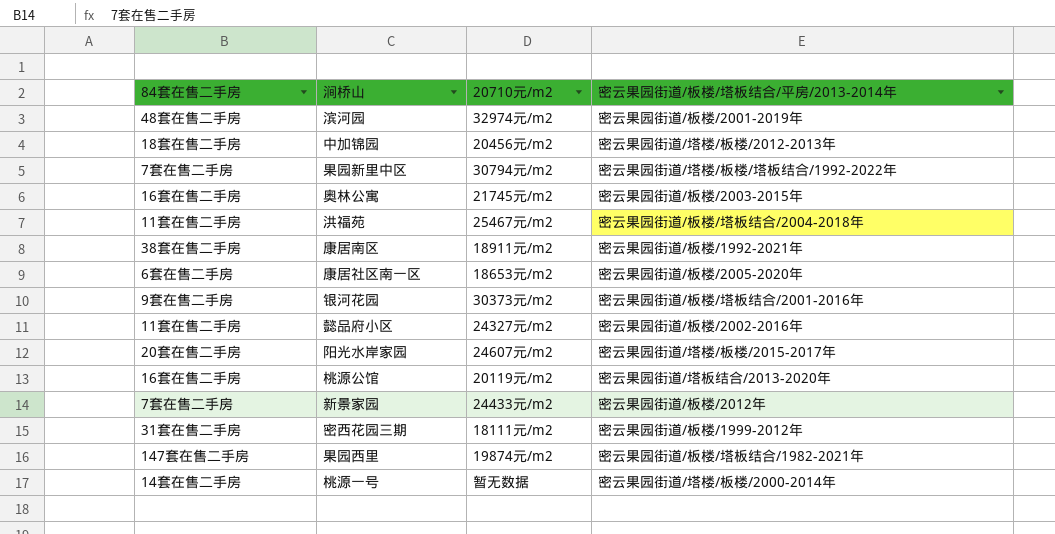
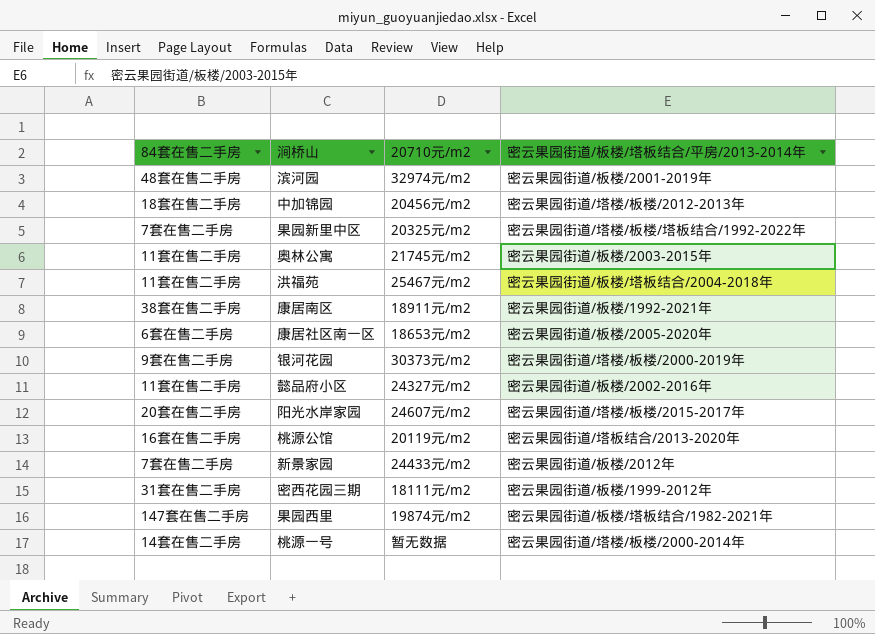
果园新里中区 | 20710元/m2: 30794元/m2 -> 20325元/m2
奥林公寓 | 84套在售二手房: 16套在售二手房 -> 11套在售二手房
银河花园 | 密云果园街道/板楼/塔板结合/平房/2013-2014年: 密云果园街道/板楼/塔板结合/2001-2016年 -> 密云果园街道/塔楼/板楼/2000-2019年

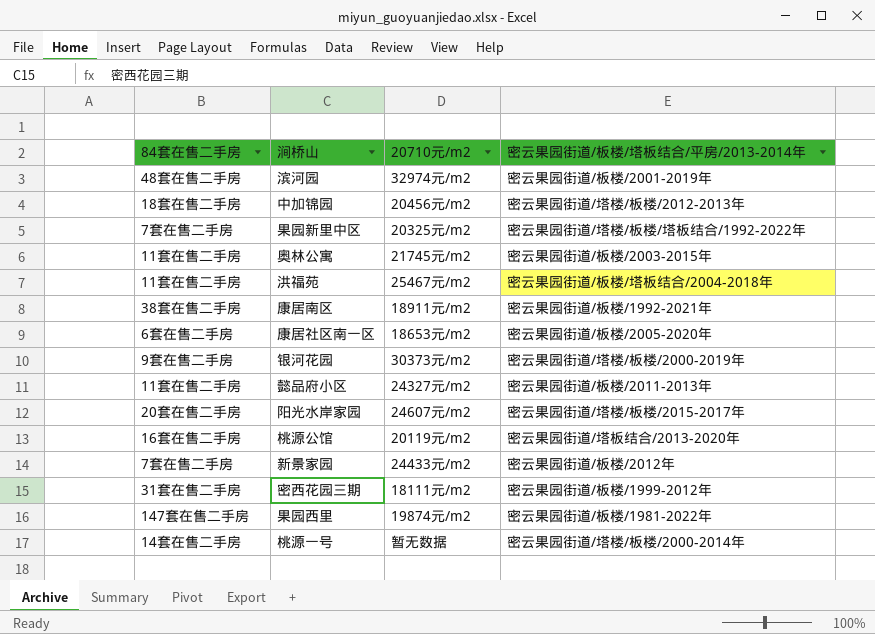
懿品府小区 | 密云果园街道/板楼/塔板结合/平房/2013-2014年: 密云果园街道/板楼/2002-2016年 -> 密云果园街道/板楼/2011-2013年
果园西里 | 密云果园街道/板楼/塔板结合/平房/2013-2014年: 密云果园街道/板楼/塔板结合/1982-2021年 -> 密云果园街道/板楼/1981-2022年

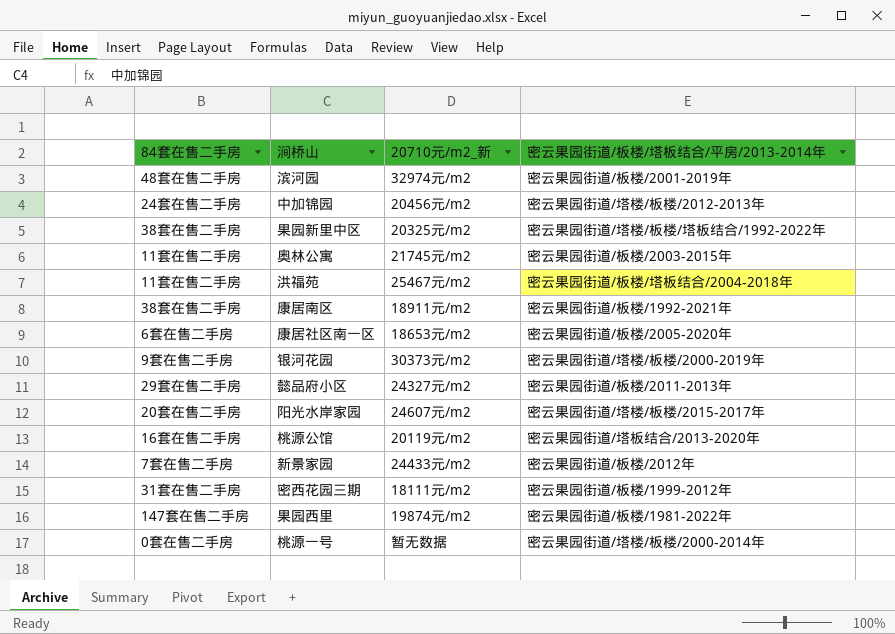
column name: 20710元/m2 -> 20710元/m2_新
中加锦园 | 84套在售二手房: 18套在售二手房 -> 24套在售二手房
果园新里中区 | 84套在售二手房: 7套在售二手房 -> 38套在售二手房
懿品府小区 | 84套在售二手房: 11套在售二手房 -> 29套在售二手房
桃源一号 | 84套在售二手房: 14套在售二手房 -> 0套在售二手房

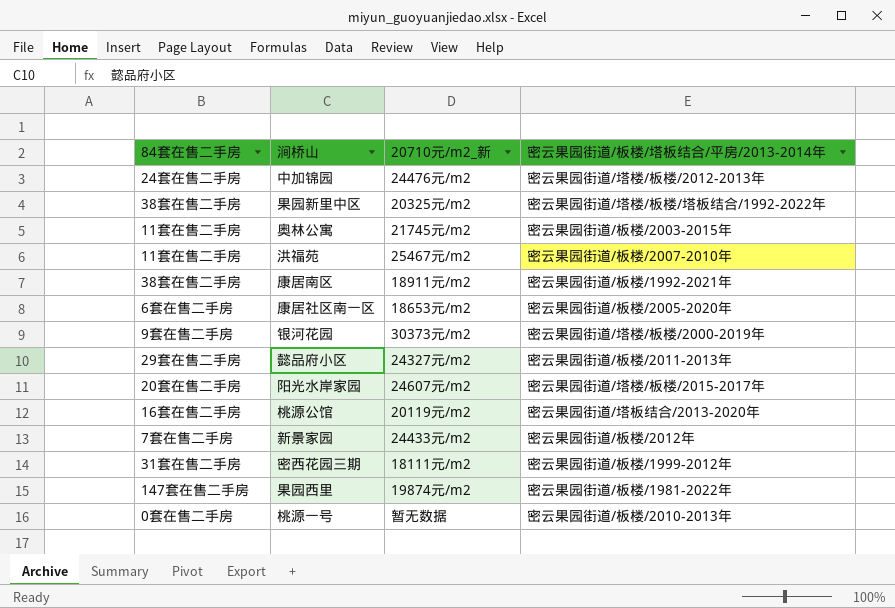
row 滨河园: 48套在售二手房 | 32974元/m2 | 密云果园街道/板楼/2001-2019年 -> none
中加锦园 | 20710元/m2_新: 20456元/m2 -> 24476元/m2
洪福苑 | 密云果园街道/板楼/塔板结合/平房/2013-2014年: 密云果园街道/板楼/塔板结合/2004-2018年 -> 密云果园街道/板楼/2007-2010年
桃源一号 | 密云果园街道/板楼/塔板结合/平房/2013-2014年: 密云果园街道/塔楼/板楼/2000-2014年 -> 密云果园街道/板楼/2010-2013年

